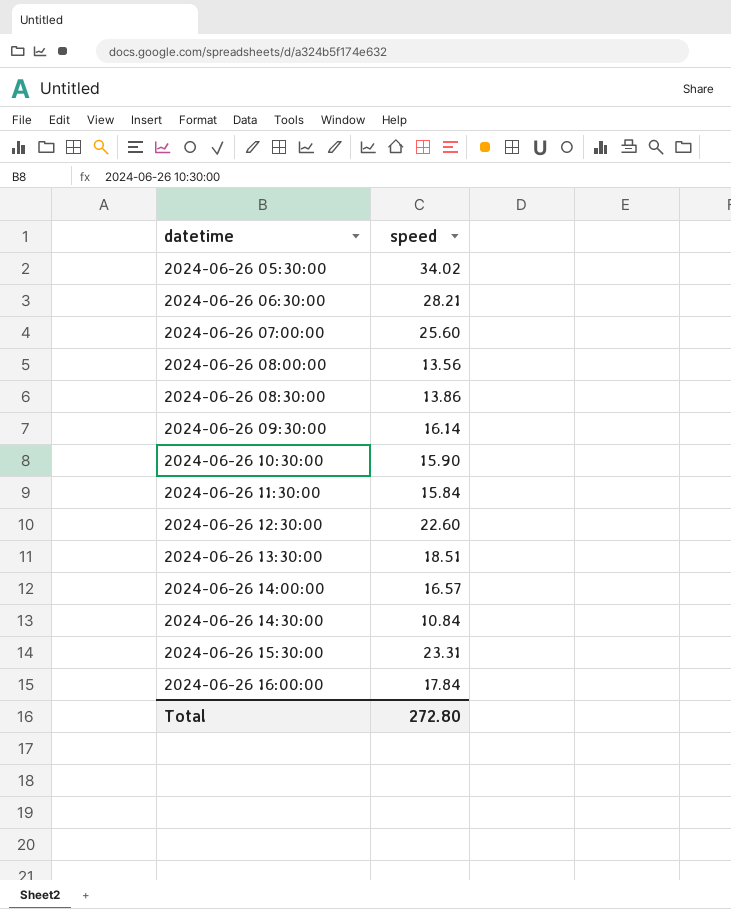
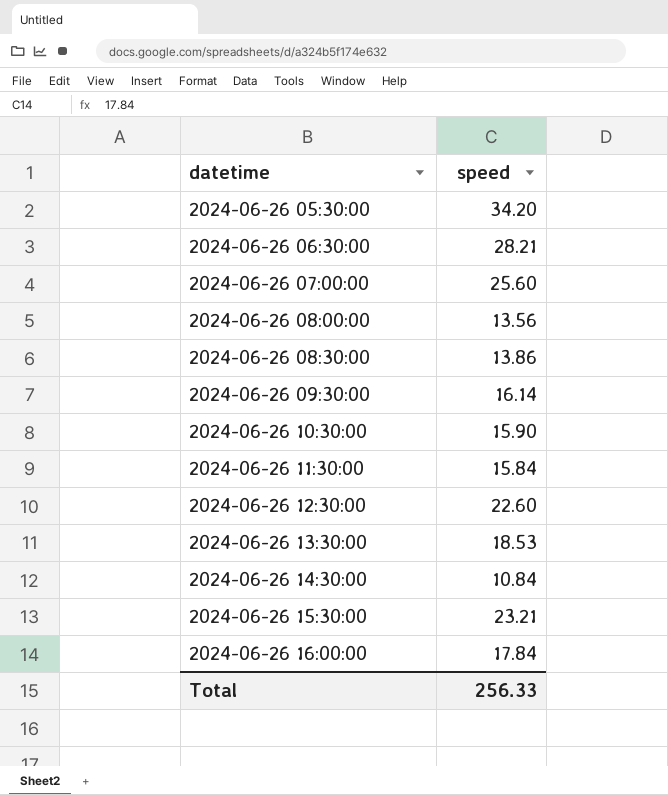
row 2024-06-26 14:00:00: 16.57 -> none
2024-06-26 05:30:00 | speed: 34.02 -> 34.20
2024-06-26 13:30:00 | speed: 18.51 -> 18.53
2024-06-26 15:30:00 | speed: 23.31 -> 23.21
Total | speed: 272.80 -> 256.33

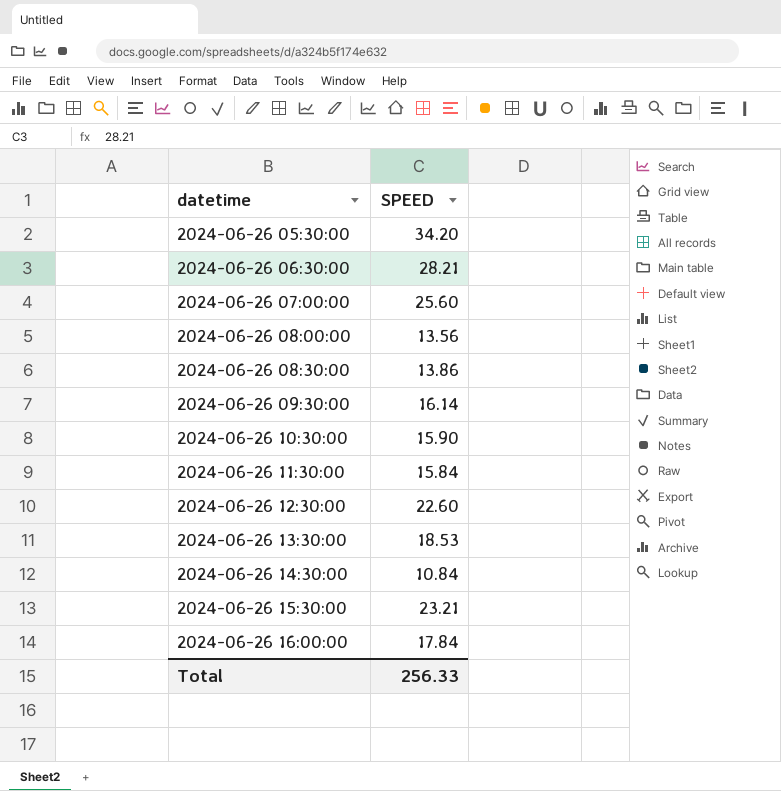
column name: speed -> SPEED

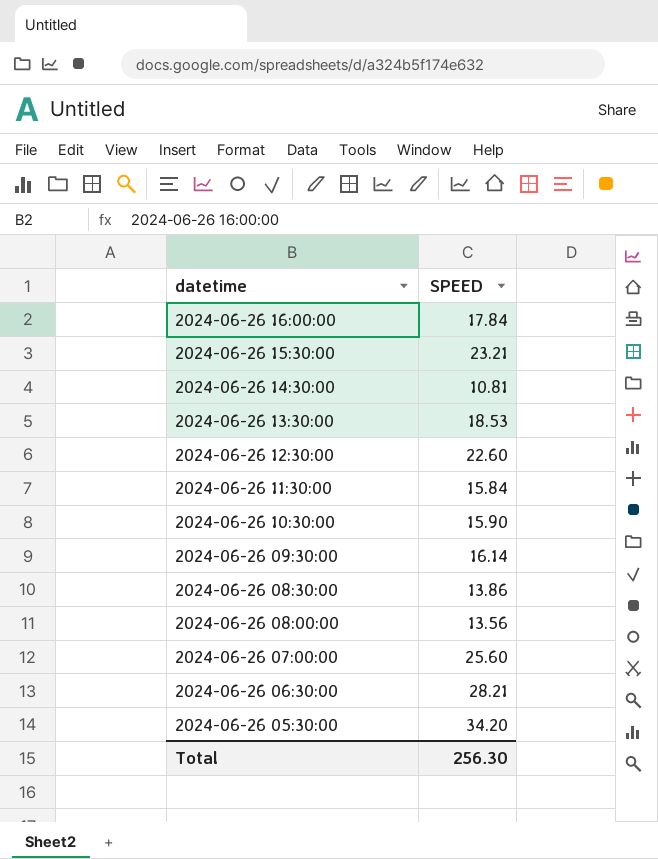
row order: datetime ascending -> datetime descending
2024-06-26 14:30:00 | SPEED: 10.84 -> 10.81
Total | SPEED: 256.33 -> 256.30

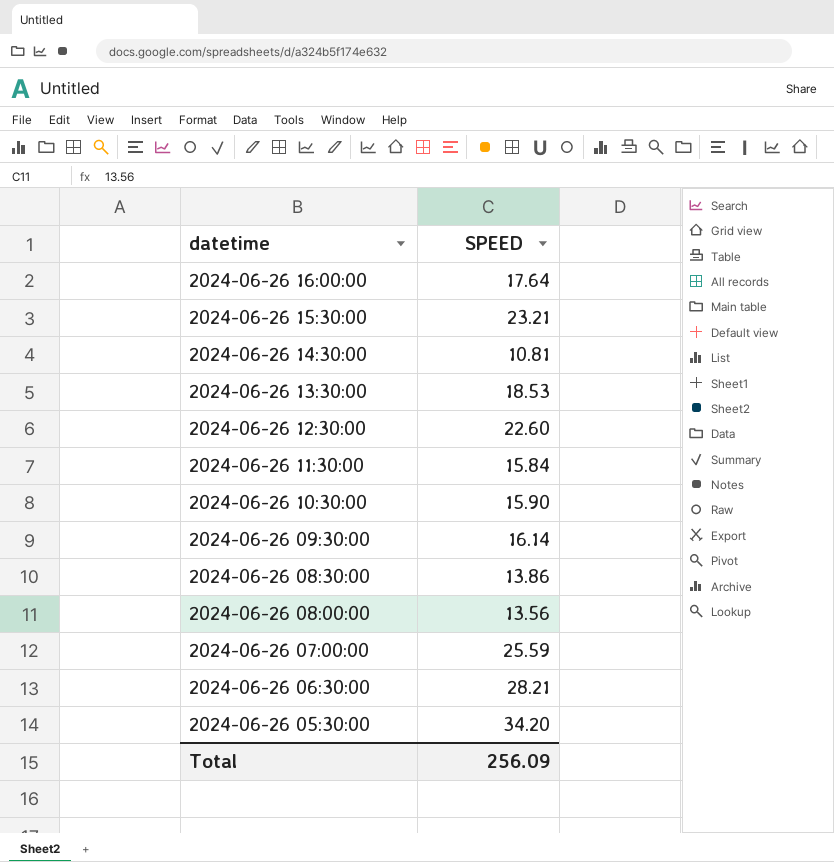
2024-06-26 16:00:00 | SPEED: 17.84 -> 17.64
2024-06-26 07:00:00 | SPEED: 25.60 -> 25.59
Total | SPEED: 256.30 -> 256.09

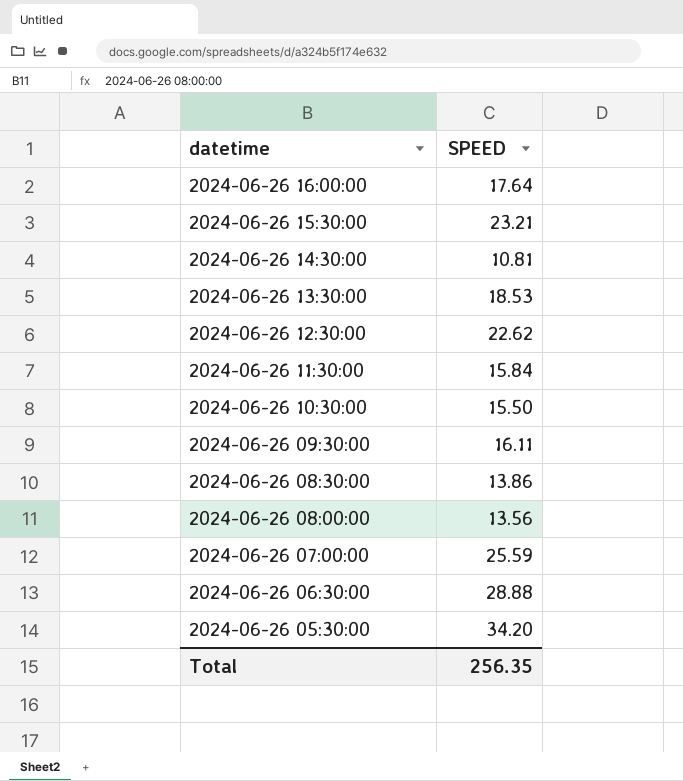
2024-06-26 12:30:00 | SPEED: 22.60 -> 22.62
2024-06-26 10:30:00 | SPEED: 15.90 -> 15.50
2024-06-26 09:30:00 | SPEED: 16.14 -> 16.11
2024-06-26 06:30:00 | SPEED: 28.21 -> 28.88
Total | SPEED: 256.09 -> 256.35

